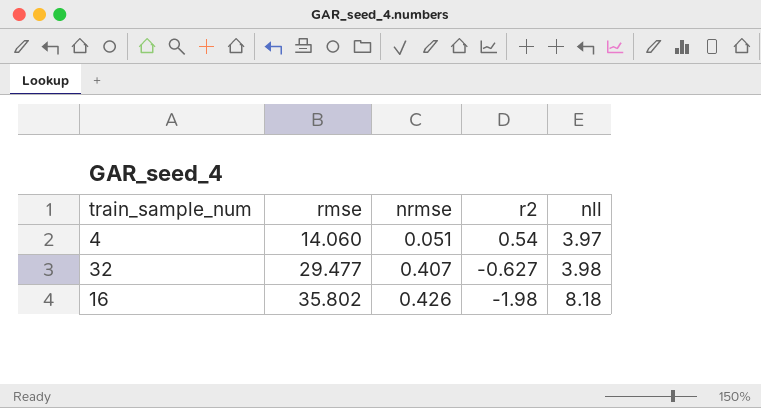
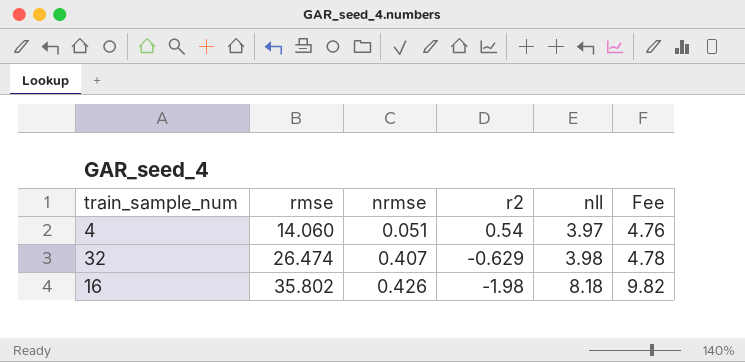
column Fee | formula: none -> [nll] * 1.2
32 | rmse: 29.477 -> 26.474
32 | r2: -0.627 -> -0.629

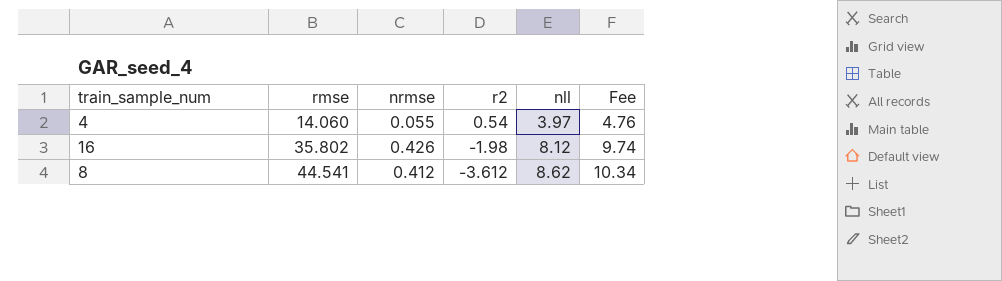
row 32: 26.474 | 0.407 | -0.629 | 3.98 | 4.78 -> none
4 | nrmse: 0.051 -> 0.055
16 | nll: 8.18 -> 8.12
16 | Fee: 9.82 -> 9.74
row 8: none -> 44.541 | 0.412 | -3.612 | 8.62 | 10.34

